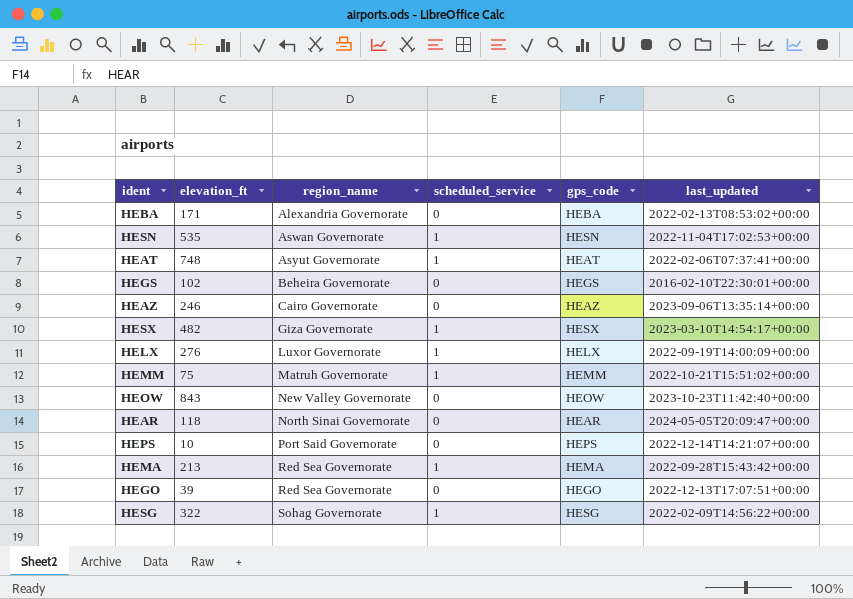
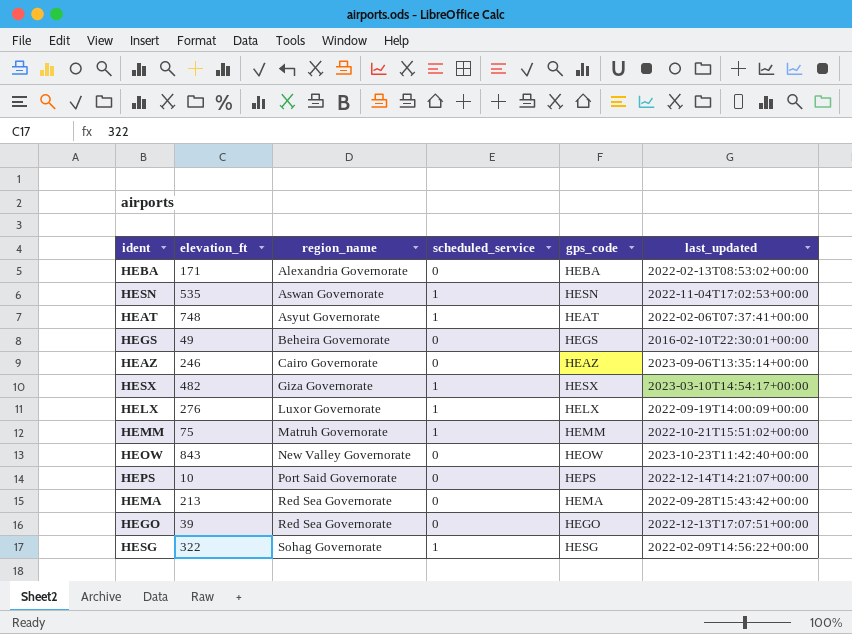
row HEAR: 118 | North Sinai Governorate | 0 | HEAR | 2024-05-05T20:09:47+00:00 -> none
HEGS | elevation_ft: 102 -> 49
HEMA | scheduled_service: 1 -> 0

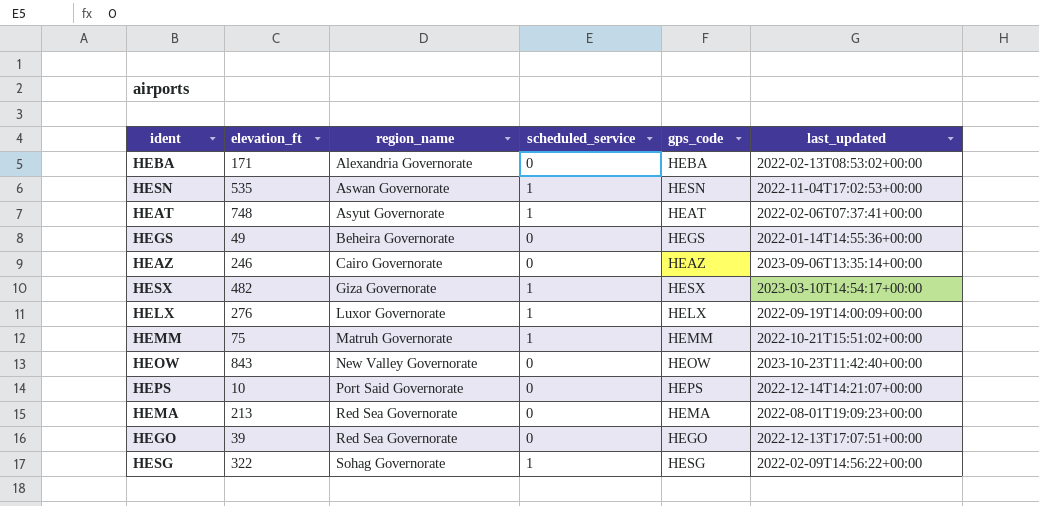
HEGS | last_updated: 2016-02-10T22:30:01+00:00 -> 2022-01-14T14:55:36+00:00
HEMA | last_updated: 2022-09-28T15:43:42+00:00 -> 2022-08-01T19:09:23+00:00

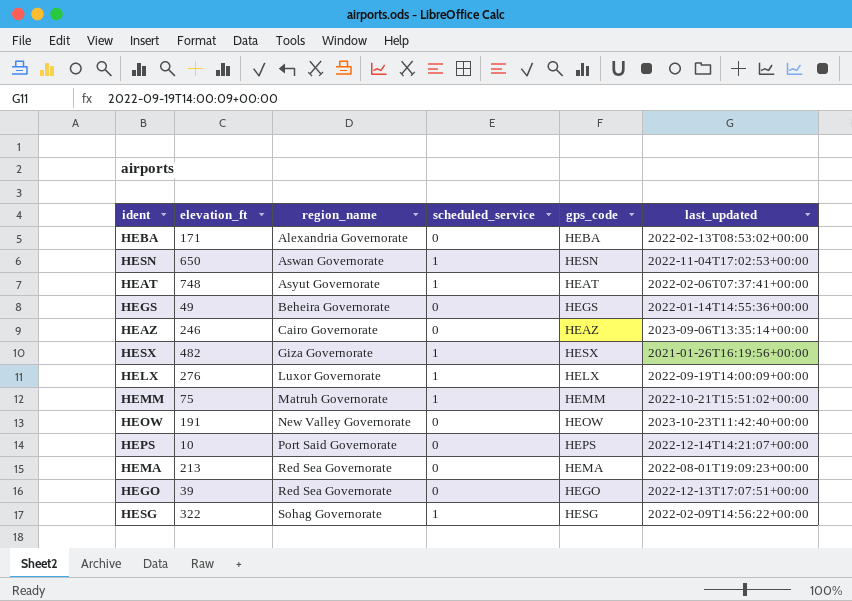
HESN | elevation_ft: 535 -> 650
HESX | last_updated: 2023-03-10T14:54:17+00:00 -> 2021-01-26T16:19:56+00:00
HEOW | elevation_ft: 843 -> 191

